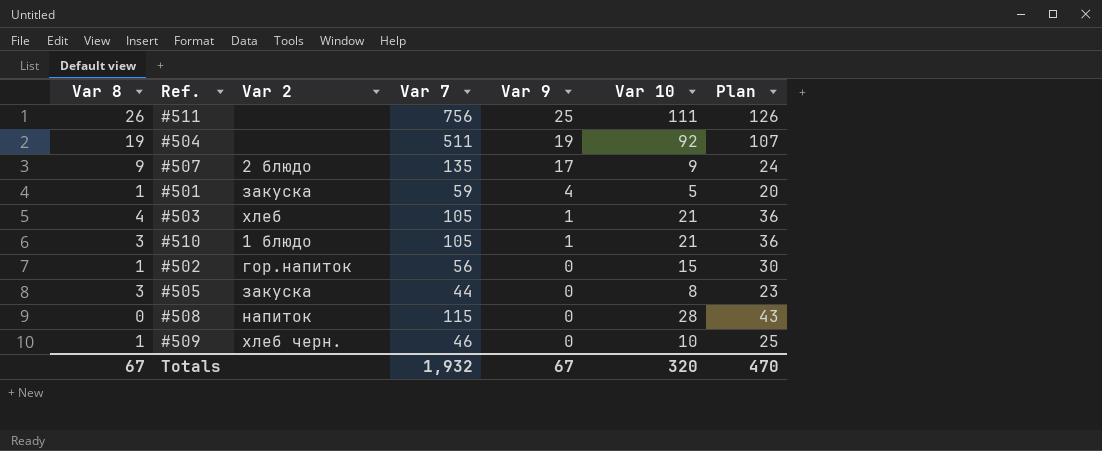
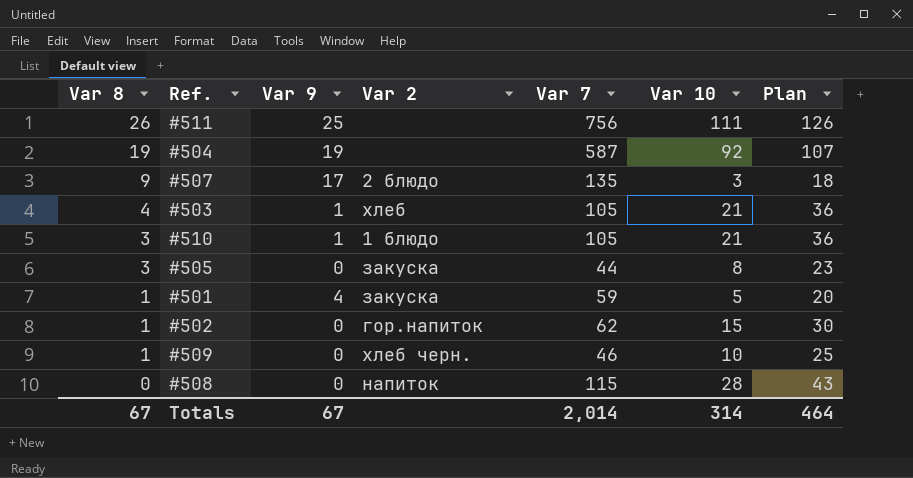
row order: Var 9 descending -> Var 8 descending
column Var 9 | position: 5 -> 3
#504 | Var 7: 511 -> 587
#507 | Var 10: 9 -> 3
#507 | Plan: 24 -> 18
#502 | Var 7: 56 -> 62
Totals | Var 7: 1,932 -> 2,014
Totals | Var 10: 320 -> 314
Totals | Plan: 470 -> 464

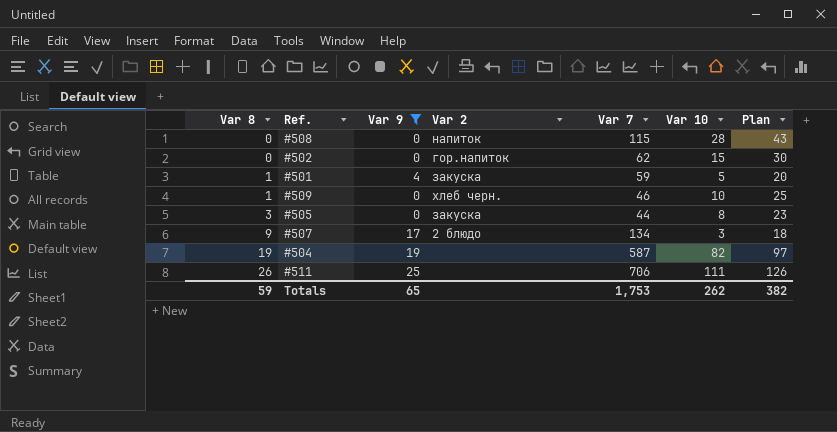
filter: none -> Var 9 != 1
row order: Var 8 descending -> Var 8 ascending
#502 | Var 8: 1 -> 0
#507 | Var 7: 135 -> 134
#504 | Var 10: 92 -> 82
#504 | Plan: 107 -> 97
#511 | Var 7: 756 -> 706
Totals | Var 8: 67 -> 59
Totals | Var 9: 67 -> 65
Totals | Var 7: 2,014 -> 1,753
Totals | Var 10: 314 -> 262
Totals | Plan: 464 -> 382

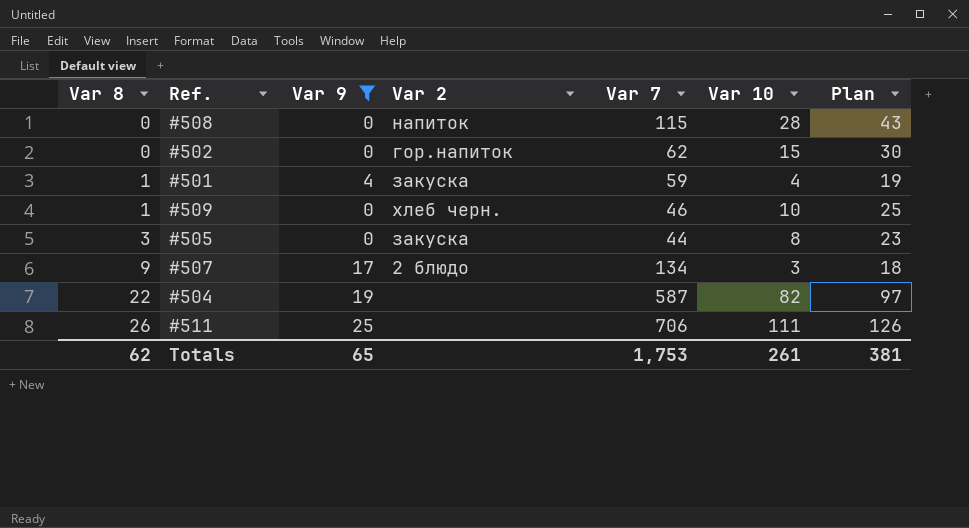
#501 | Var 10: 5 -> 4
#501 | Plan: 20 -> 19
#504 | Var 8: 19 -> 22
Totals | Var 8: 59 -> 62
Totals | Var 10: 262 -> 261
Totals | Plan: 382 -> 381

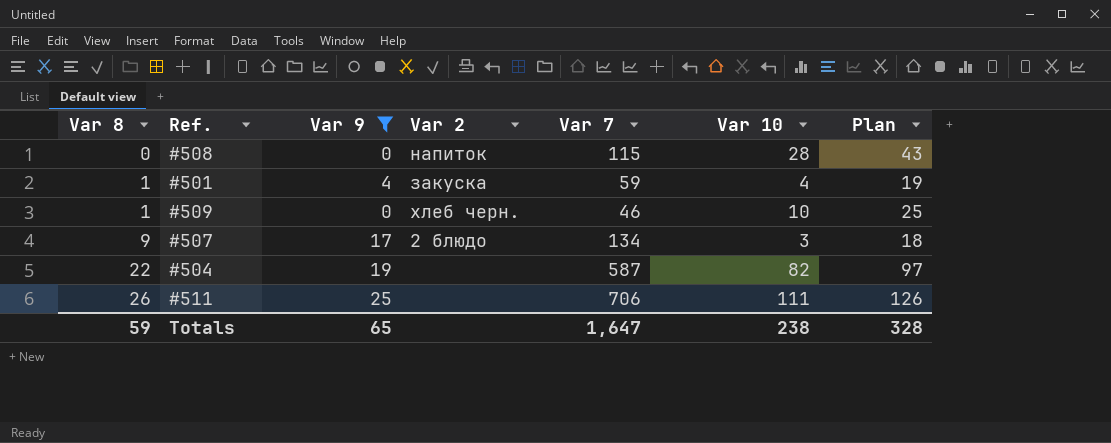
row #502: 0 | 0 | гор.напиток | 62 | 15 | 30 -> none
row #505: 3 | 0 | закуска | 44 | 8 | 23 -> none
Totals | Var 8: 62 -> 59
Totals | Var 7: 1,753 -> 1,647
Totals | Var 10: 261 -> 238
Totals | Plan: 381 -> 328

